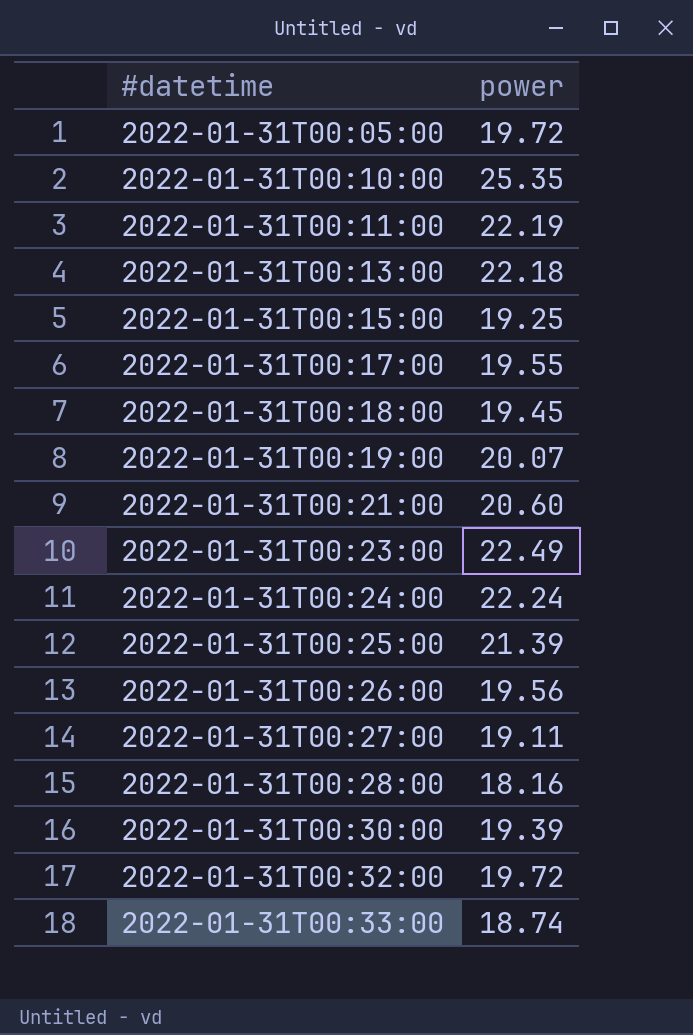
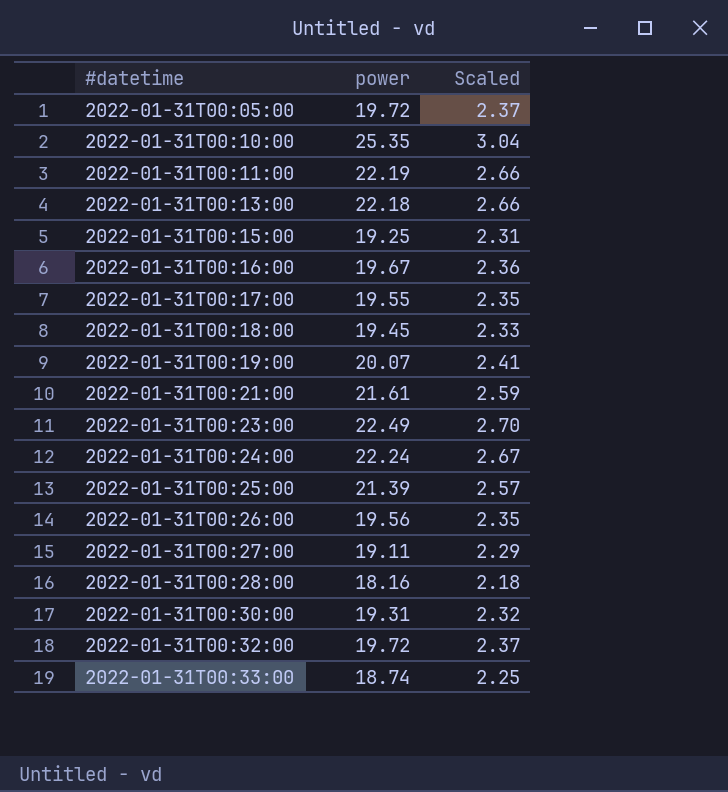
column Scaled | formula: none -> [power] * 0.12
row 2022-01-31T00:16:00: none -> 19.67 | 2.36
2022-01-31T00:21:00 | power: 20.60 -> 21.61
2022-01-31T00:30:00 | power: 19.39 -> 19.31

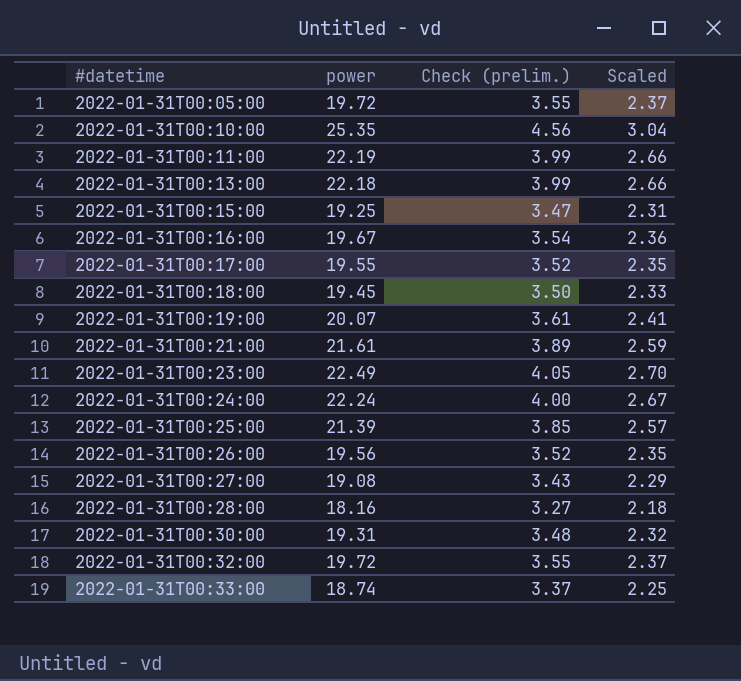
column Check (prelim.) | formula: none -> [power] * 0.18
2022-01-31T00:27:00 | power: 19.11 -> 19.08

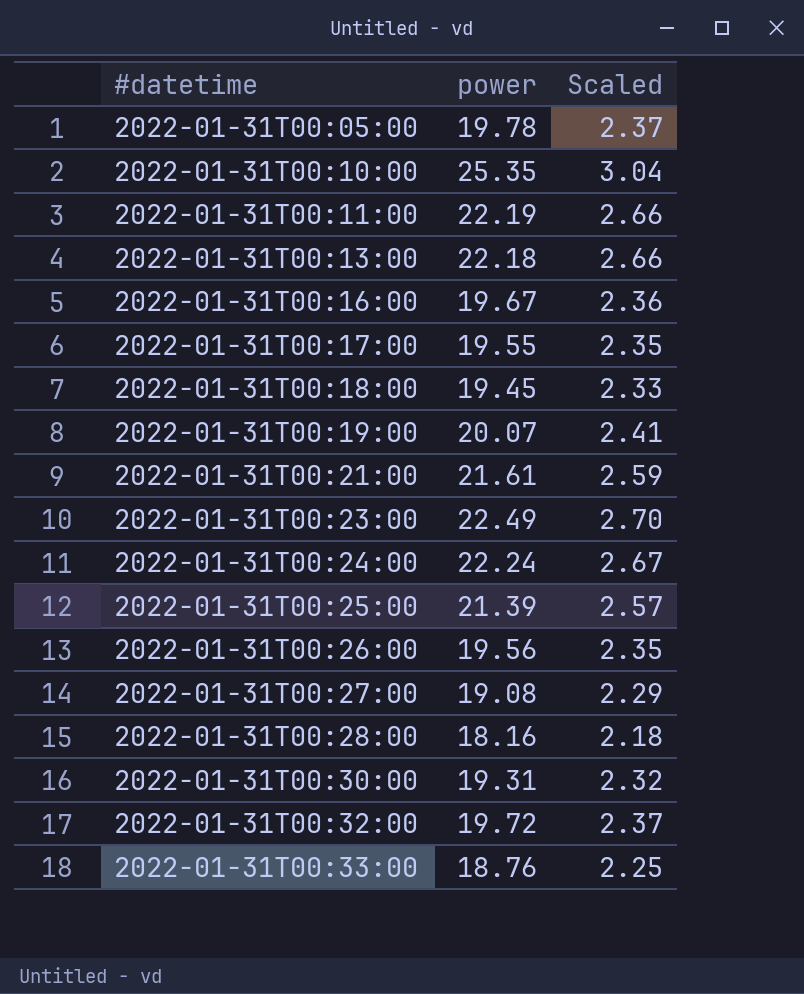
column Check (prelim.) | formula: [power] * 0.18 -> none
row 2022-01-31T00:15:00: 19.25 | 3.47 | 2.31 -> none
2022-01-31T00:05:00 | power: 19.72 -> 19.78
2022-01-31T00:33:00 | power: 18.74 -> 18.76

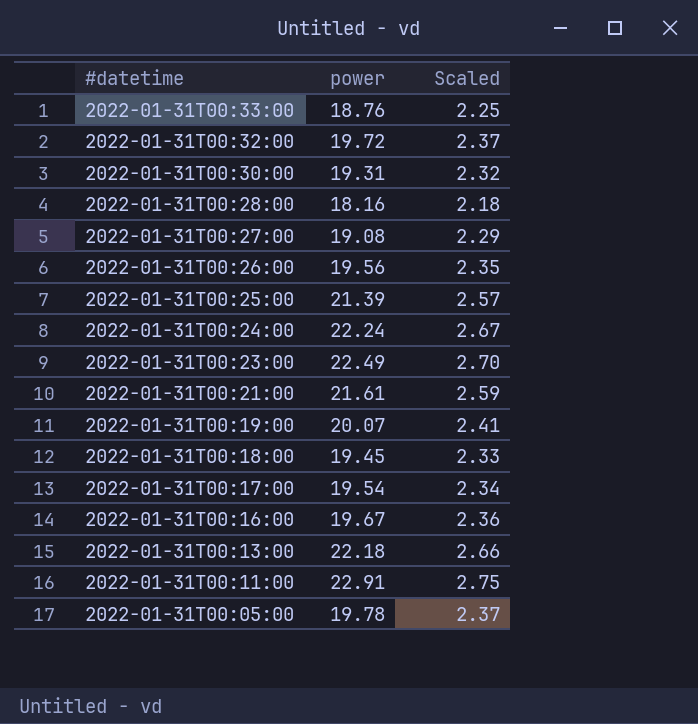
row order: #datetime ascending -> #datetime descending
row 2022-01-31T00:10:00: 25.35 | 3.04 -> none
2022-01-31T00:17:00 | power: 19.55 -> 19.54
2022-01-31T00:17:00 | Scaled: 2.35 -> 2.34
2022-01-31T00:11:00 | power: 22.19 -> 22.91
2022-01-31T00:11:00 | Scaled: 2.66 -> 2.75

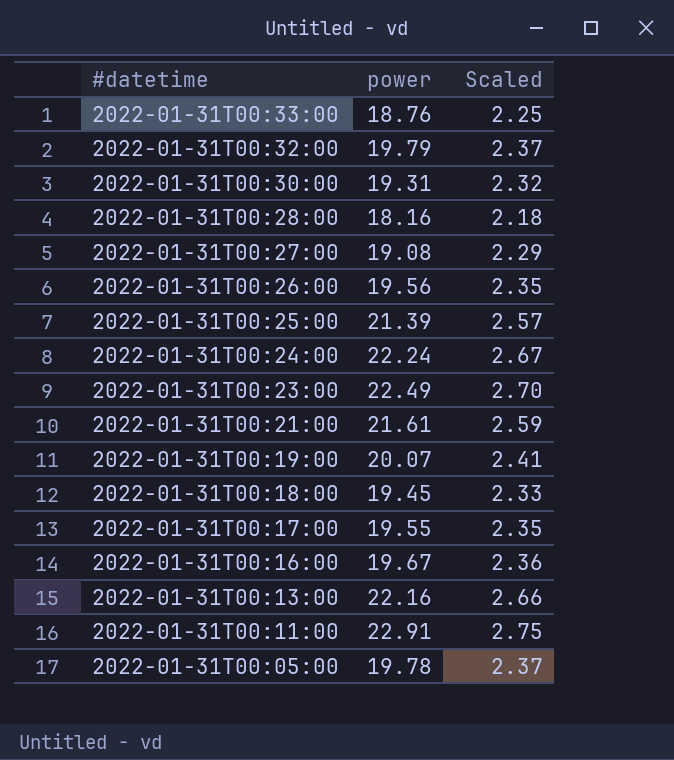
2022-01-31T00:32:00 | power: 19.72 -> 19.79
2022-01-31T00:17:00 | power: 19.54 -> 19.55
2022-01-31T00:17:00 | Scaled: 2.34 -> 2.35
2022-01-31T00:13:00 | power: 22.18 -> 22.16

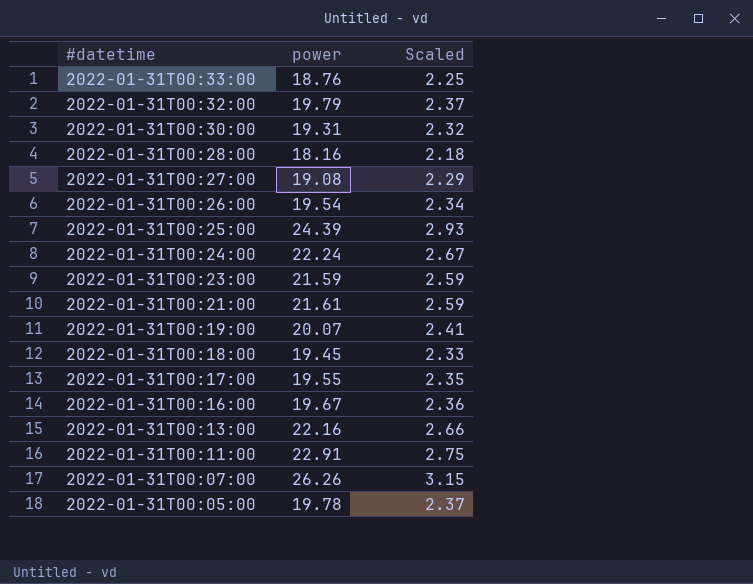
2022-01-31T00:26:00 | power: 19.56 -> 19.54
2022-01-31T00:26:00 | Scaled: 2.35 -> 2.34
2022-01-31T00:25:00 | power: 21.39 -> 24.39
2022-01-31T00:25:00 | Scaled: 2.57 -> 2.93
2022-01-31T00:23:00 | power: 22.49 -> 21.59
2022-01-31T00:23:00 | Scaled: 2.70 -> 2.59
row 2022-01-31T00:07:00: none -> 26.26 | 3.15

